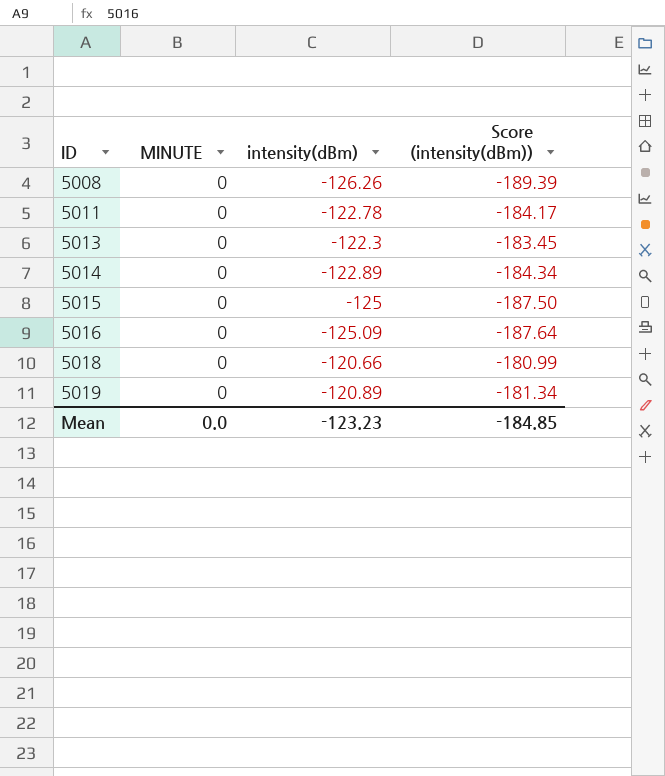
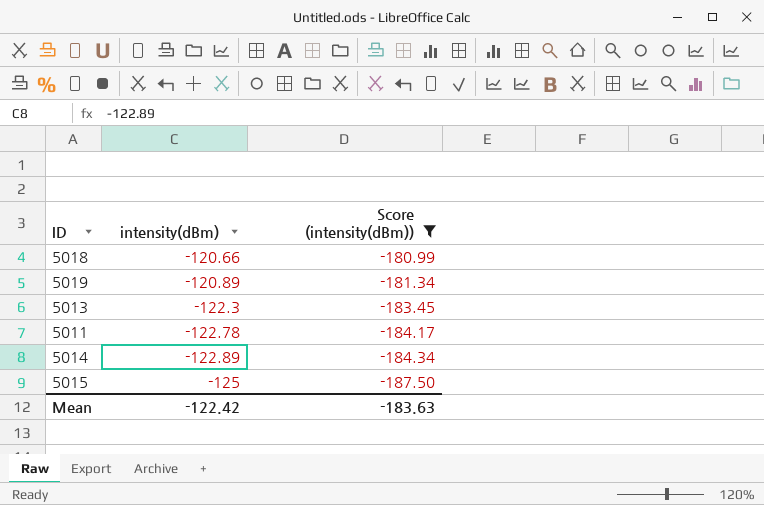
filter: none -> Score (intensity(dBm)) >= -187.50
row order: ID ascending -> intensity(dBm) descending
column MINUTE | position: 2 -> none
Mean | intensity(dBm): -123.23 -> -122.42
Mean | Score (intensity(dBm)): -184.85 -> -183.63

